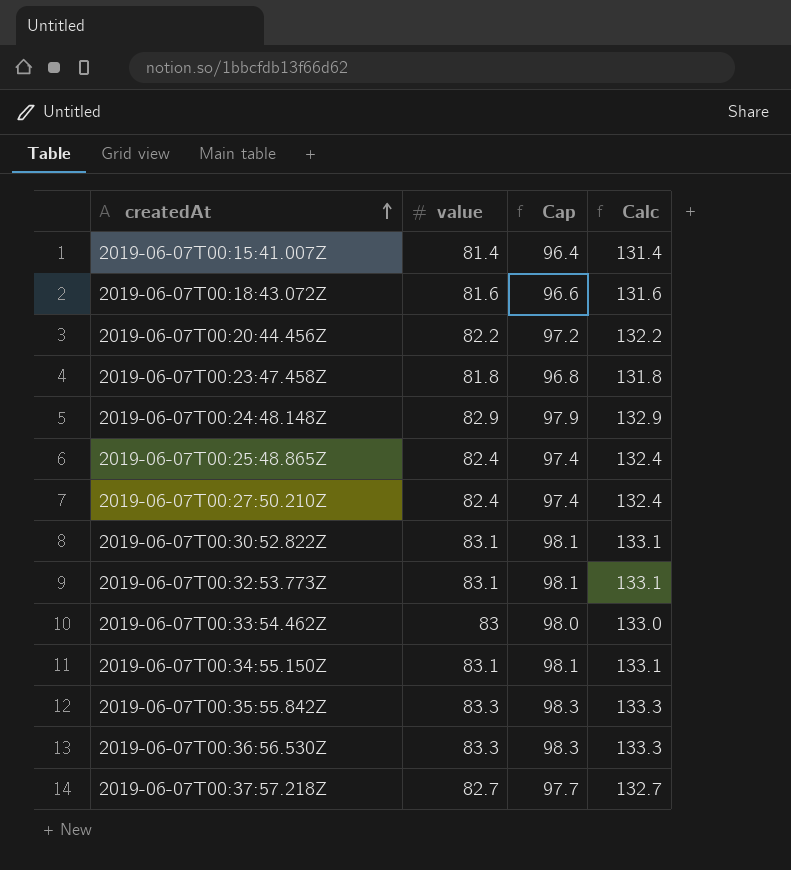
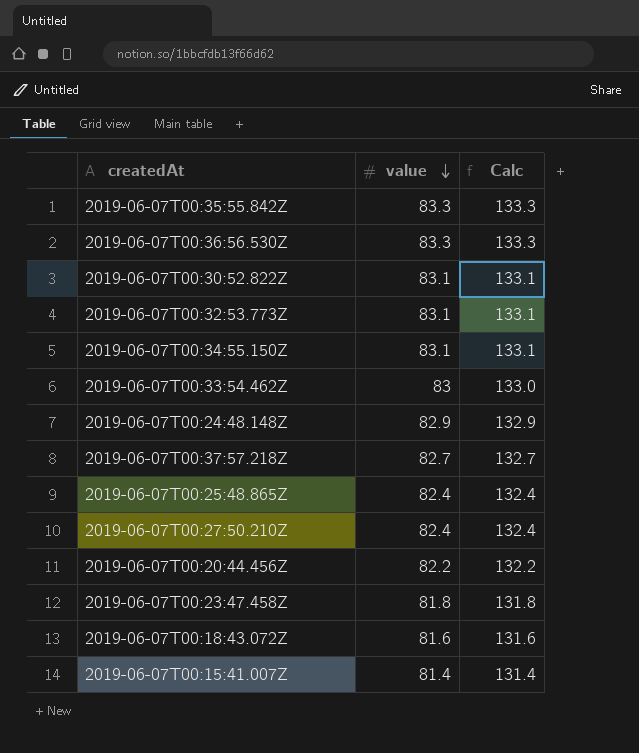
row order: createdAt ascending -> value descending
column Cap | formula: [value] + 15 -> none

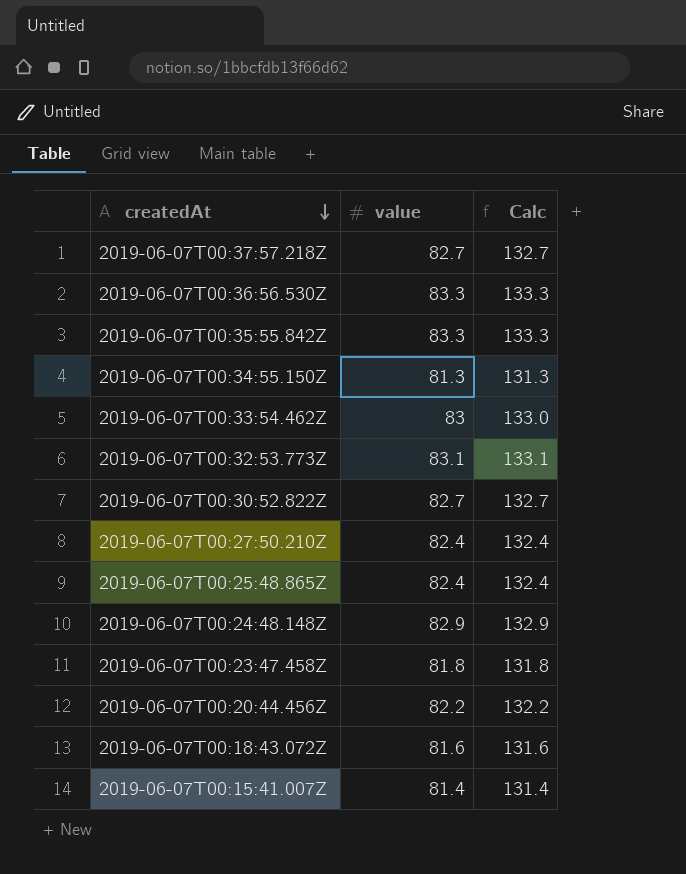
row order: value descending -> createdAt descending
2019-06-07T00:34:55.150Z | value: 83.1 -> 81.3
2019-06-07T00:34:55.150Z | Calc: 133.1 -> 131.3
2019-06-07T00:30:52.822Z | value: 83.1 -> 82.7
2019-06-07T00:30:52.822Z | Calc: 133.1 -> 132.7

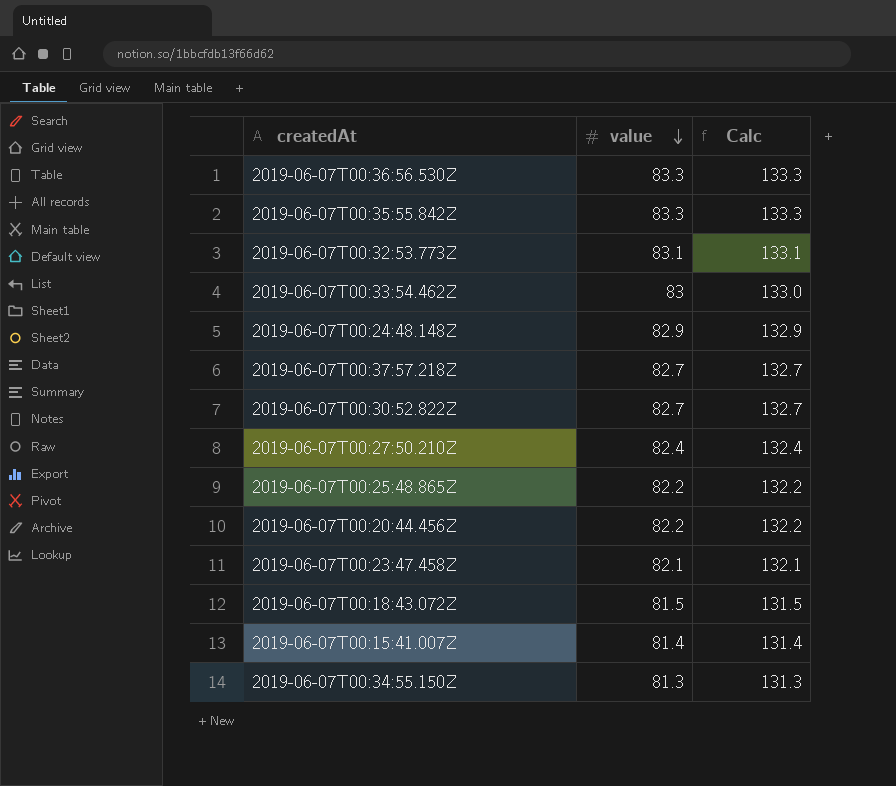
row order: createdAt descending -> value descending
2019-06-07T00:25:48.865Z | value: 82.4 -> 82.2
2019-06-07T00:25:48.865Z | Calc: 132.4 -> 132.2
2019-06-07T00:23:47.458Z | value: 81.8 -> 82.1
2019-06-07T00:23:47.458Z | Calc: 131.8 -> 132.1
2019-06-07T00:18:43.072Z | value: 81.6 -> 81.5
2019-06-07T00:18:43.072Z | Calc: 131.6 -> 131.5

